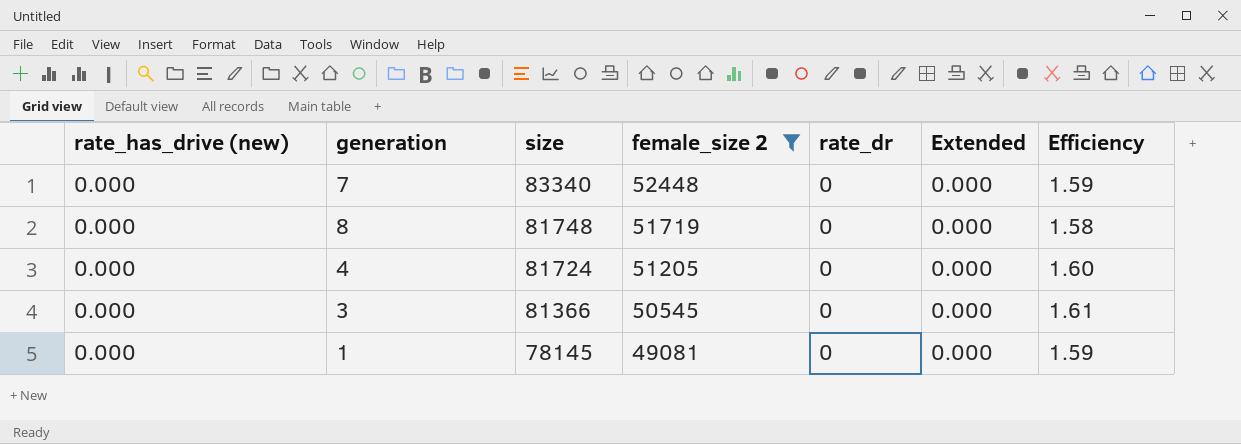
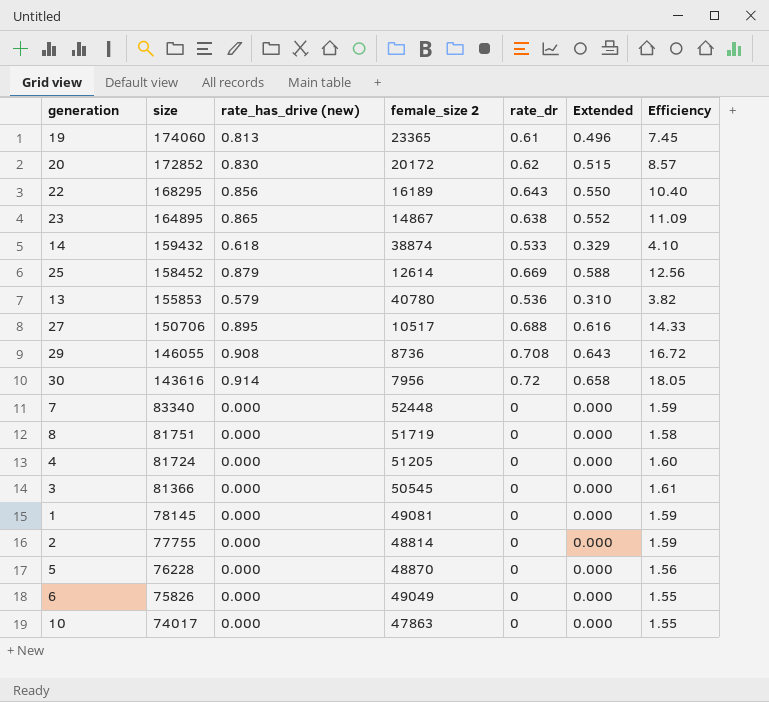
filter: female_size 2 >= 49081 -> none
column rate_has_drive (new) | position: 1 -> 3
8 | size: 81748 -> 81751

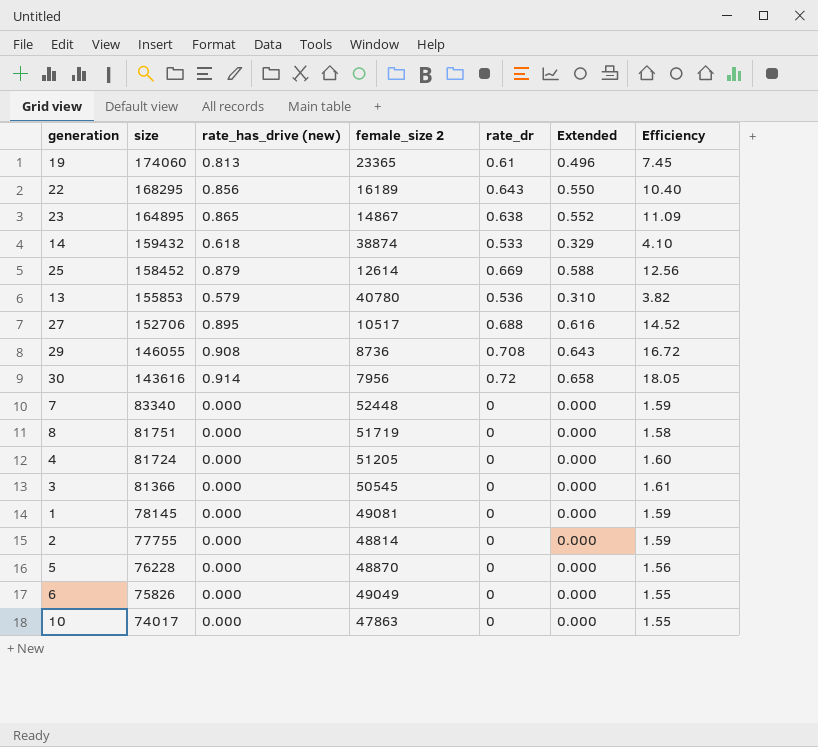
row 20: 172852 | 0.830 | 20172 | 0.62 | 0.515 | 8.57 -> none
27 | size: 150706 -> 152706
27 | Efficiency: 14.33 -> 14.52

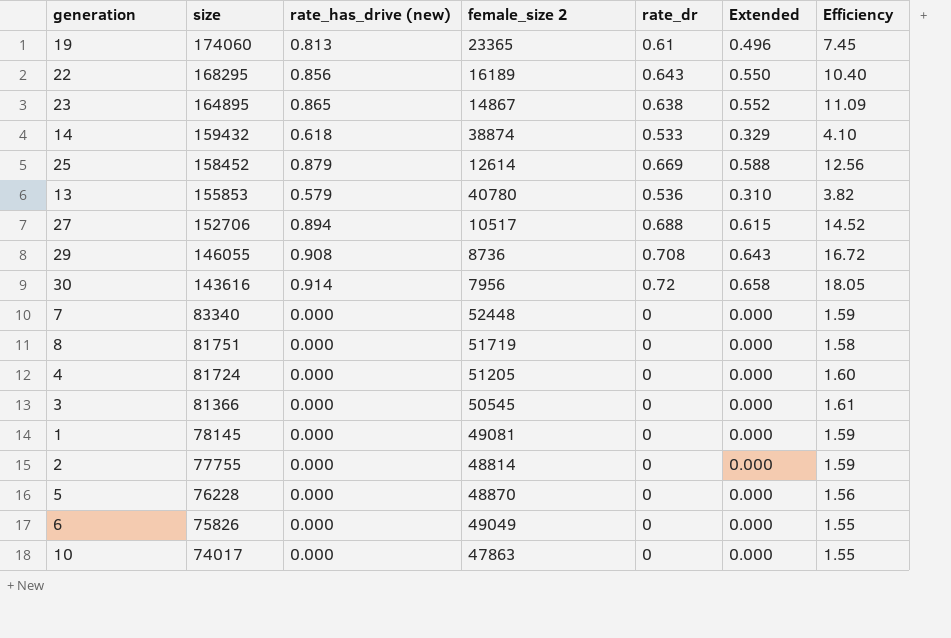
27 | rate_has_drive (new): 0.895 -> 0.894
27 | Extended: 0.616 -> 0.615

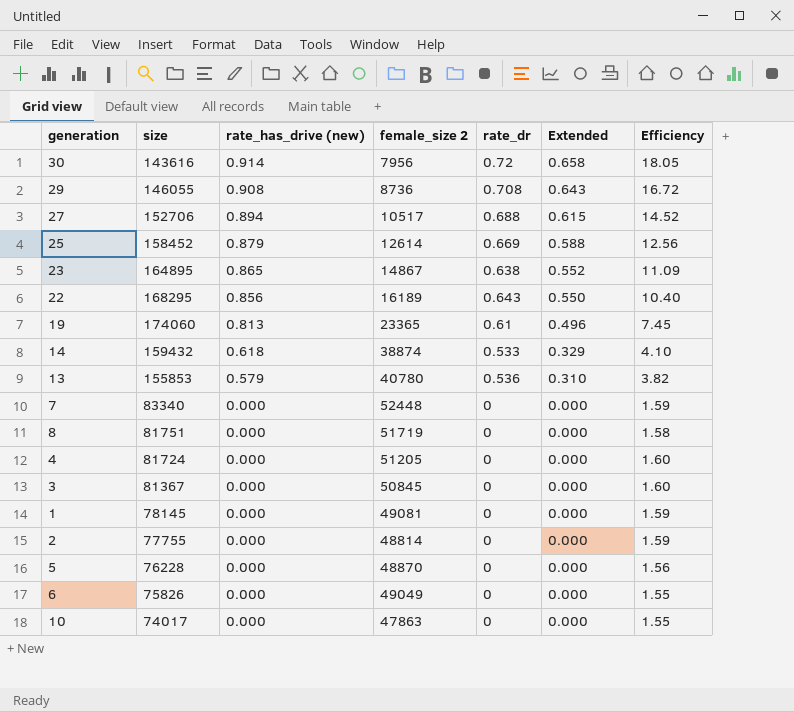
row order: size descending -> rate_has_drive (new) descending
3 | size: 81366 -> 81367
3 | female_size 2: 50545 -> 50845
3 | Efficiency: 1.61 -> 1.60

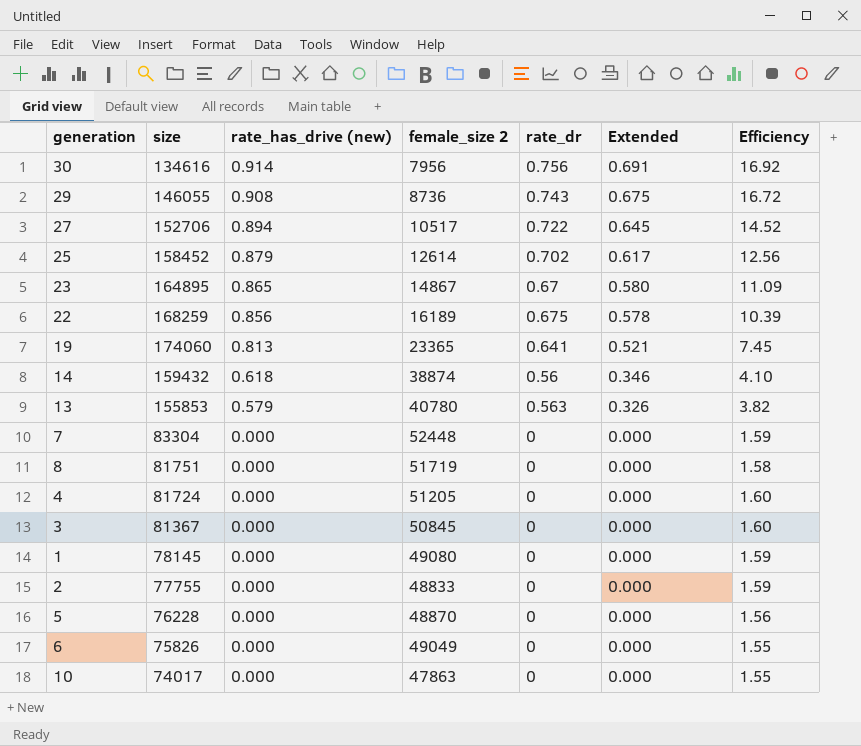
30 | size: 143616 -> 134616
30 | rate_dr: 0.72 -> 0.756
30 | Extended: 0.658 -> 0.691
30 | Efficiency: 18.05 -> 16.92
29 | rate_dr: 0.708 -> 0.743
29 | Extended: 0.643 -> 0.675
27 | rate_dr: 0.688 -> 0.722
27 | Extended: 0.615 -> 0.645
25 | rate_dr: 0.669 -> 0.702
25 | Extended: 0.588 -> 0.617
23 | rate_dr: 0.638 -> 0.67
23 | Extended: 0.552 -> 0.580
22 | size: 168295 -> 168259
22 | rate_dr: 0.643 -> 0.675
22 | Extended: 0.550 -> 0.578
22 | Efficiency: 10.40 -> 10.39
19 | rate_dr: 0.61 -> 0.641
19 | Extended: 0.496 -> 0.521
14 | rate_dr: 0.533 -> 0.56
14 | Extended: 0.329 -> 0.346
13 | rate_dr: 0.536 -> 0.563
13 | Extended: 0.310 -> 0.326
7 | size: 83340 -> 83304
1 | female_size 2: 49081 -> 49080
2 | female_size 2: 48814 -> 48833

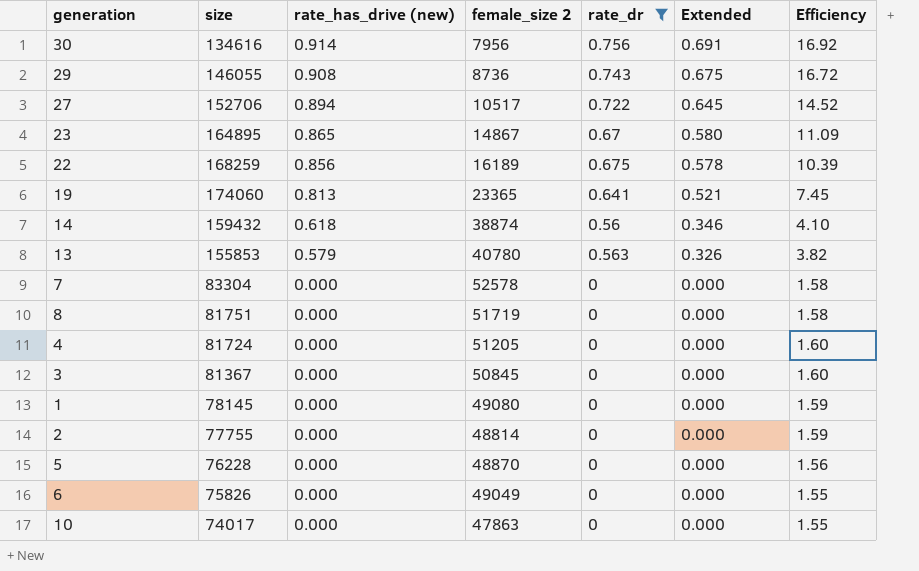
filter: none -> rate_dr != 0.702
7 | female_size 2: 52448 -> 52578
7 | Efficiency: 1.59 -> 1.58
2 | female_size 2: 48833 -> 48814

